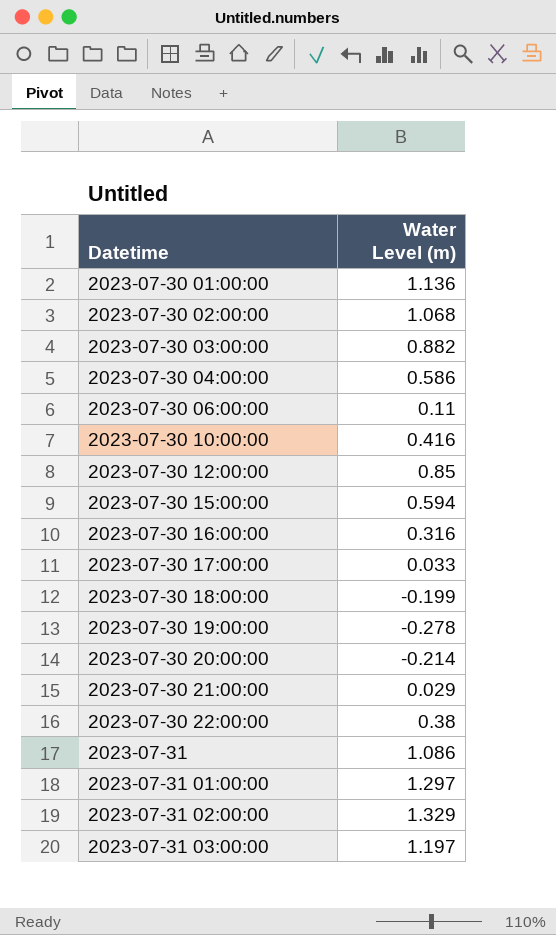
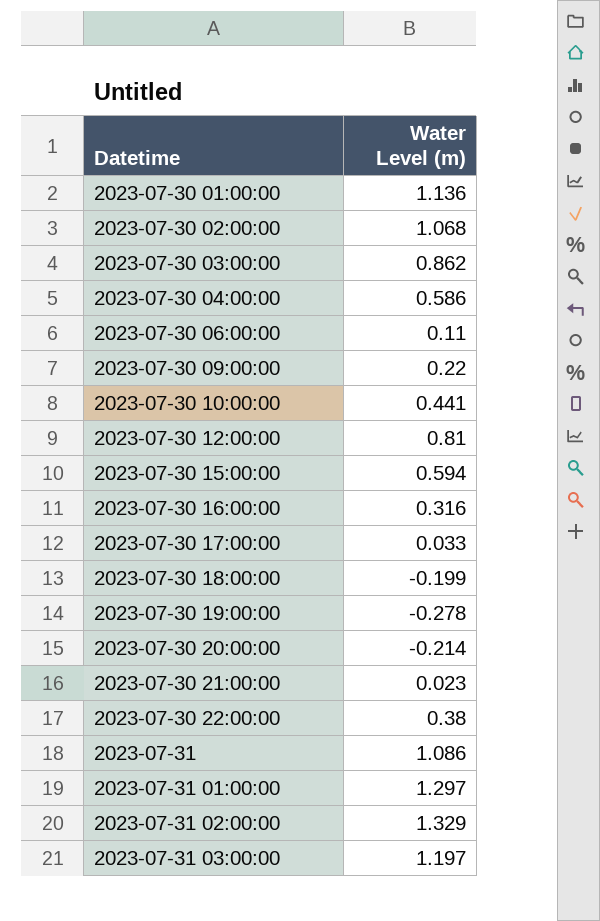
2023-07-30 03:00:00 | Water Level (m): 0.882 -> 0.862
row 2023-07-30 09:00:00: none -> 0.22
2023-07-30 10:00:00 | Water Level (m): 0.416 -> 0.441
2023-07-30 12:00:00 | Water Level (m): 0.85 -> 0.81
2023-07-30 21:00:00 | Water Level (m): 0.029 -> 0.023

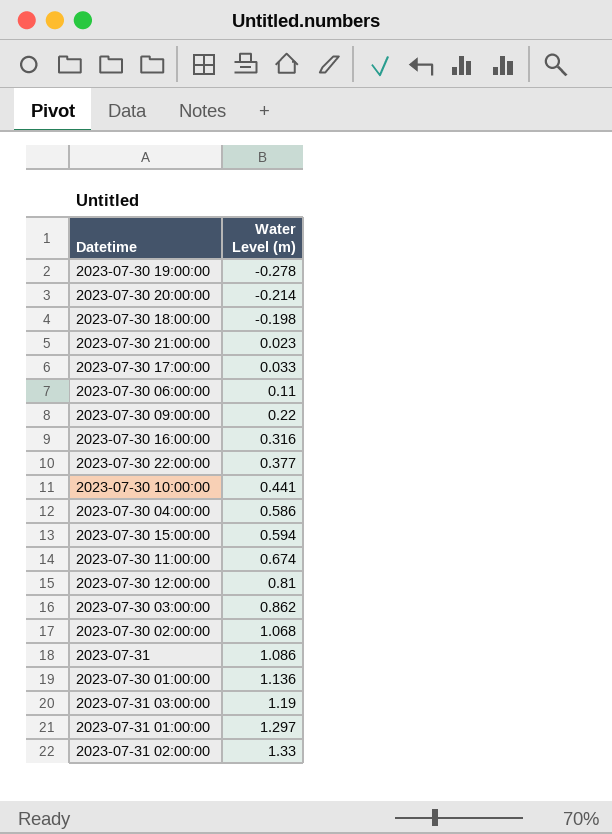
row order: Datetime ascending -> Water Level (m) ascending
2023-07-30 18:00:00 | Water Level (m): -0.199 -> -0.198
2023-07-30 22:00:00 | Water Level (m): 0.38 -> 0.377
row 2023-07-30 11:00:00: none -> 0.674
2023-07-31 03:00:00 | Water Level (m): 1.197 -> 1.19
2023-07-31 02:00:00 | Water Level (m): 1.329 -> 1.33

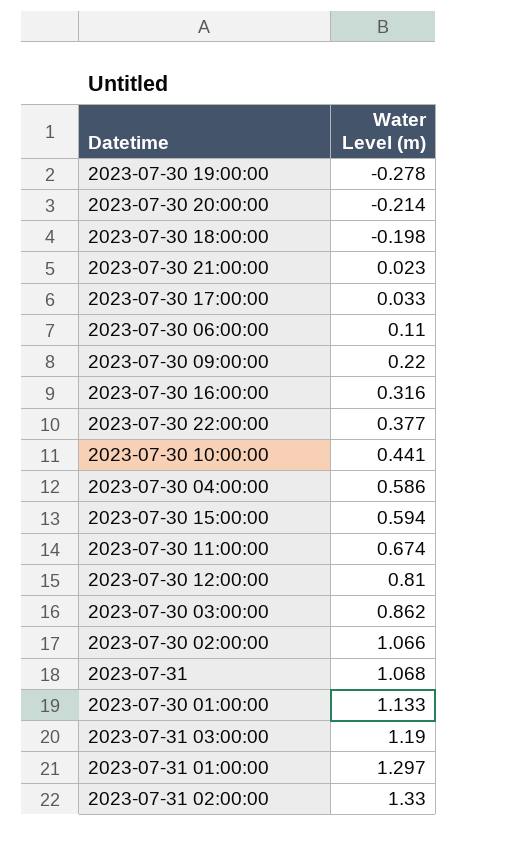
2023-07-30 02:00:00 | Water Level (m): 1.068 -> 1.066
2023-07-31 | Water Level (m): 1.086 -> 1.068
2023-07-30 01:00:00 | Water Level (m): 1.136 -> 1.133

